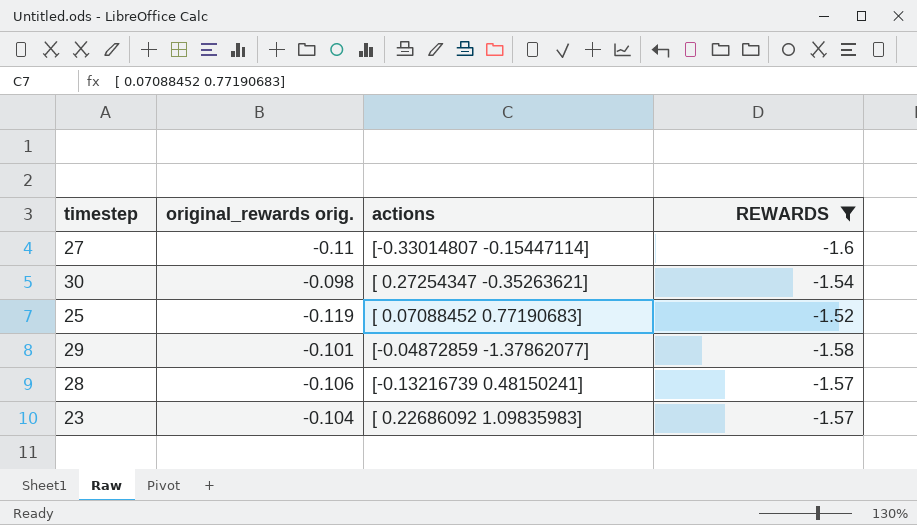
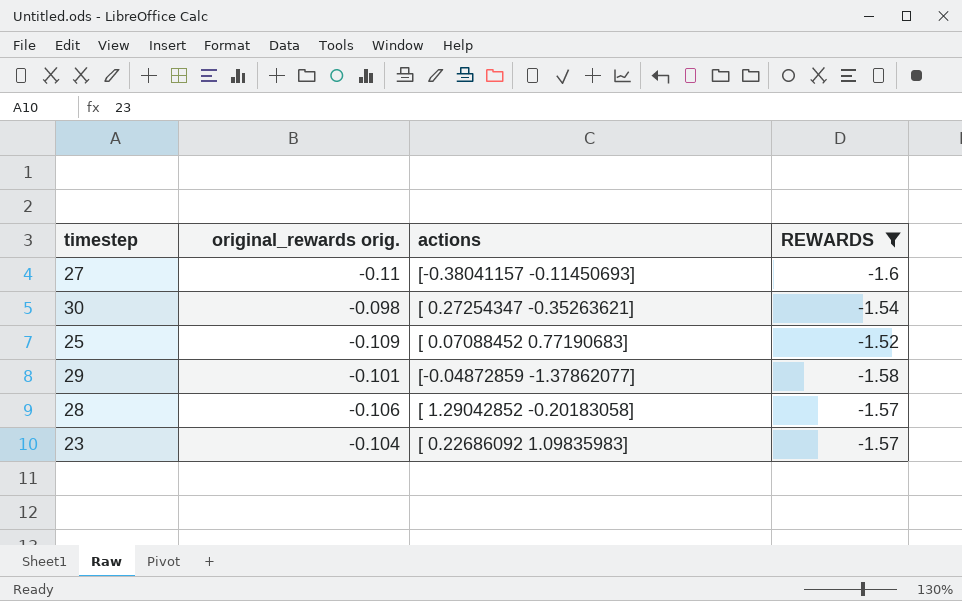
27 | actions: [-0.33014807 -0.15447114] -> [-0.38041157 -0.11450693]
25 | original_rewards orig.: -0.119 -> -0.109
28 | actions: [-0.13216739 0.48150241] -> [ 1.29042852 -0.20183058]

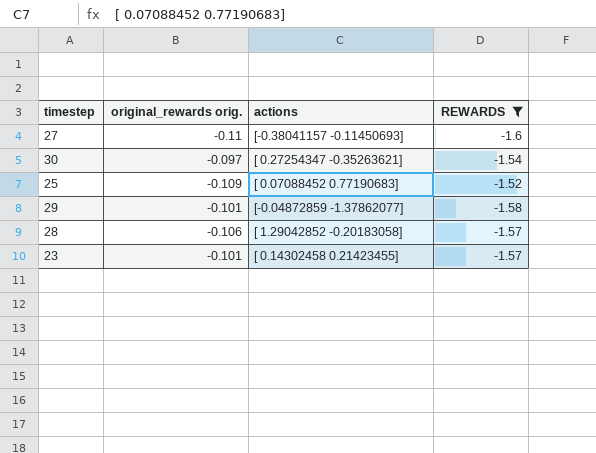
30 | original_rewards orig.: -0.098 -> -0.097
23 | original_rewards orig.: -0.104 -> -0.101
23 | actions: [ 0.22686092 1.09835983] -> [ 0.14302458 0.21423455]

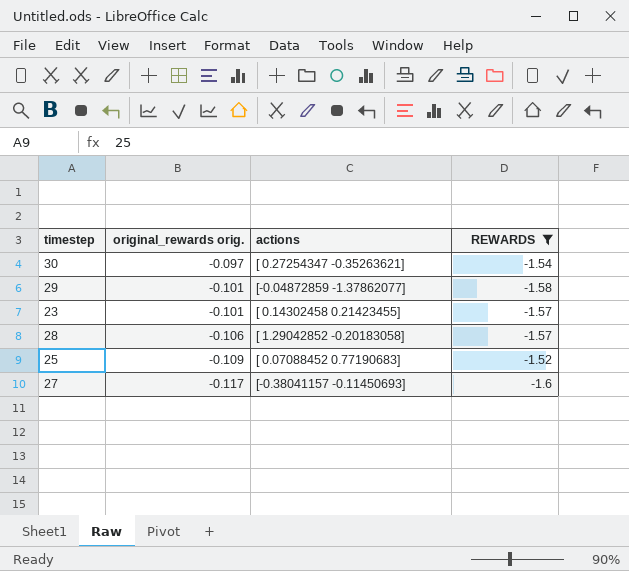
row order: none -> original_rewards orig. descending
27 | original_rewards orig.: -0.11 -> -0.117

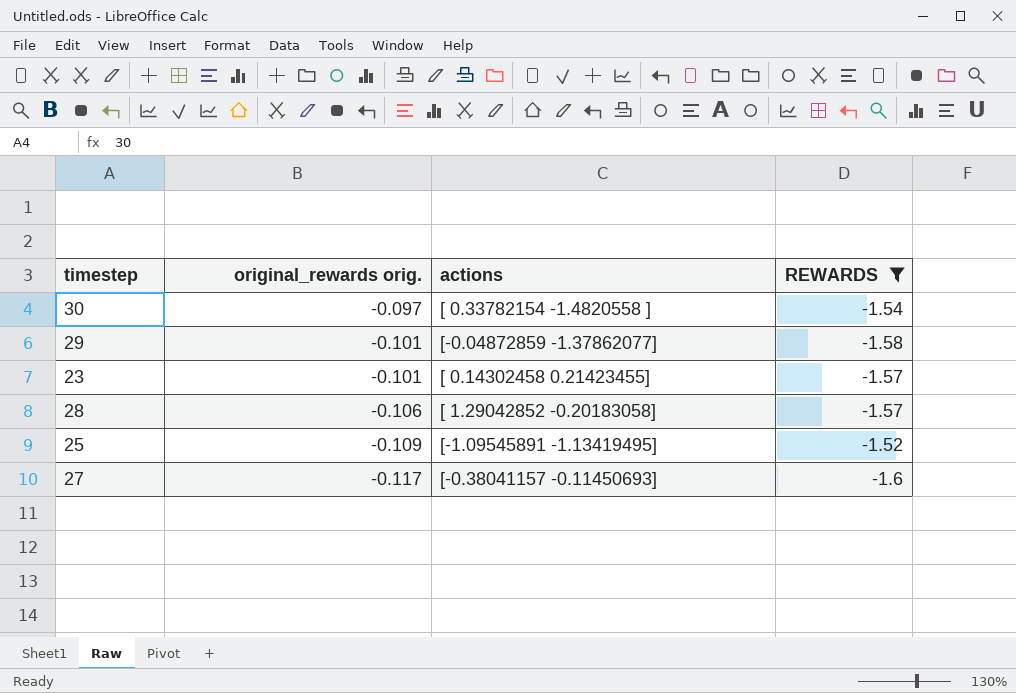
30 | actions: [ 0.27254347 -0.35263621] -> [ 0.33782154 -1.4820558 ]
25 | actions: [ 0.07088452 0.77190683] -> [-1.09545891 -1.13419495]

